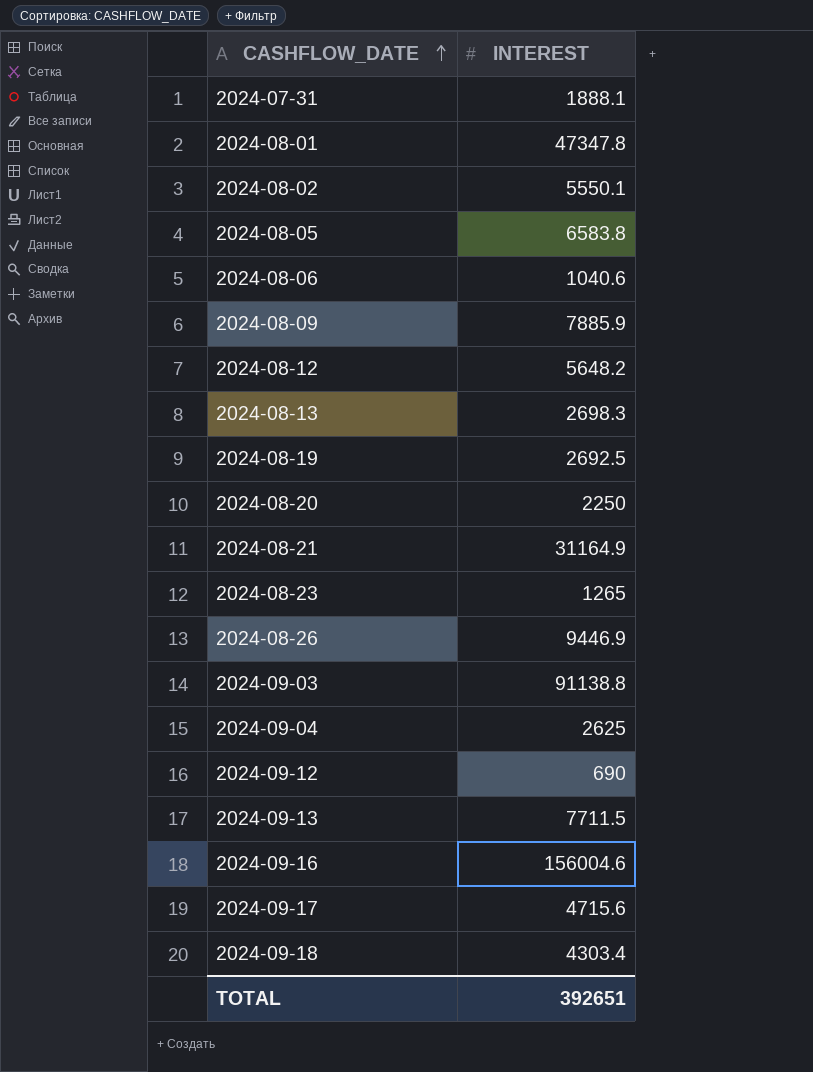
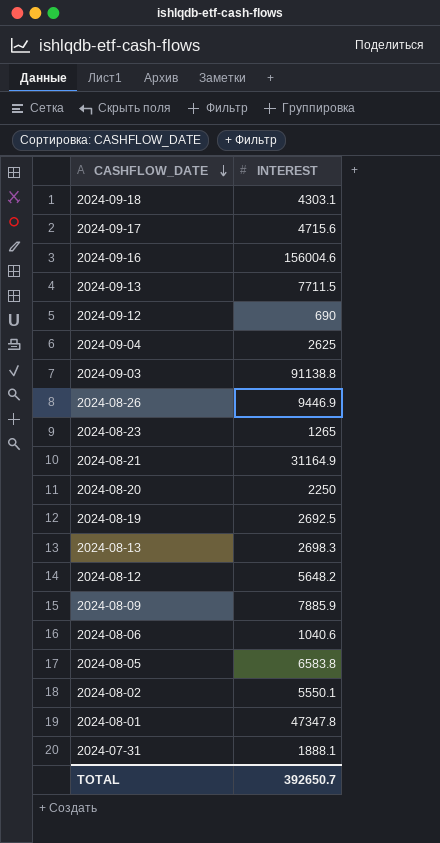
row order: CASHFLOW_DATE ascending -> CASHFLOW_DATE descending
2024-09-18 | INTEREST: 4303.4 -> 4303.1
TOTAL | INTEREST: 392651 -> 392650.7

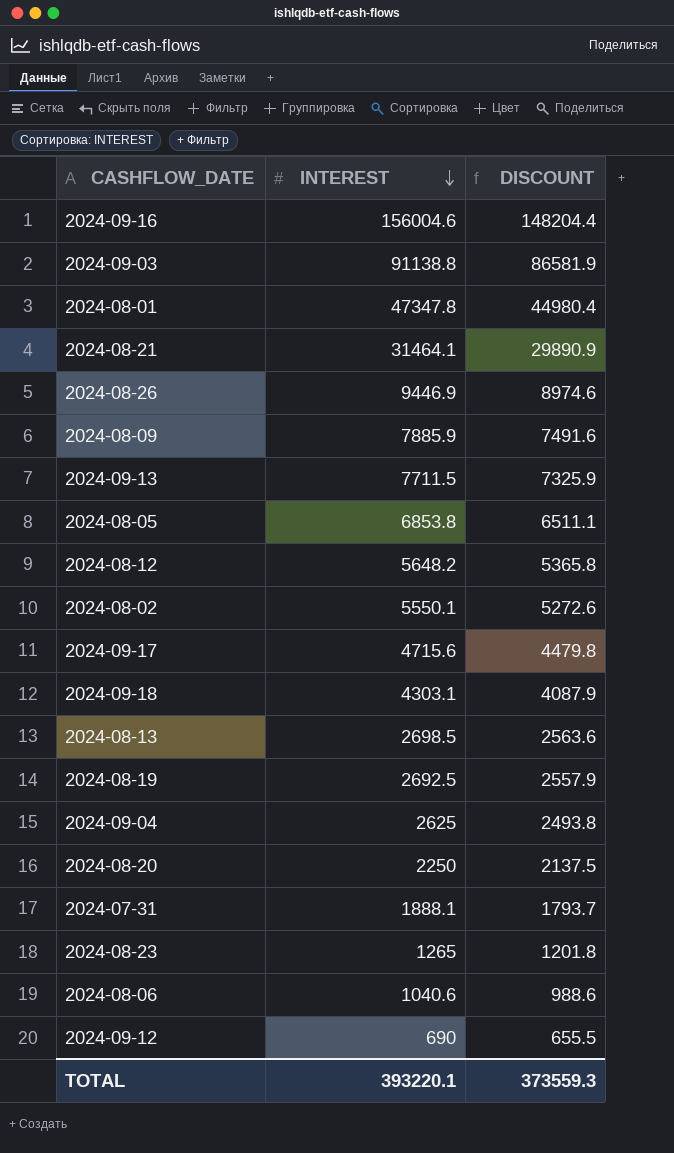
row order: CASHFLOW_DATE descending -> INTEREST descending
column DISCOUNT | formula: none -> [INTEREST] * 0.95
2024-08-21 | INTEREST: 31164.9 -> 31464.1
2024-08-05 | INTEREST: 6583.8 -> 6853.8
2024-08-13 | INTEREST: 2698.3 -> 2698.5
TOTAL | INTEREST: 392650.7 -> 393220.1

